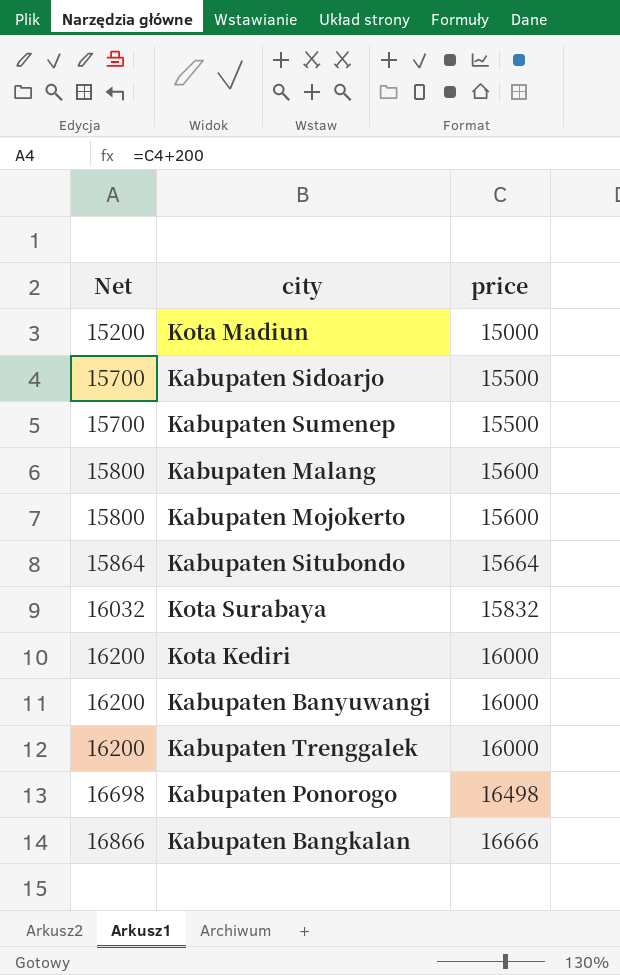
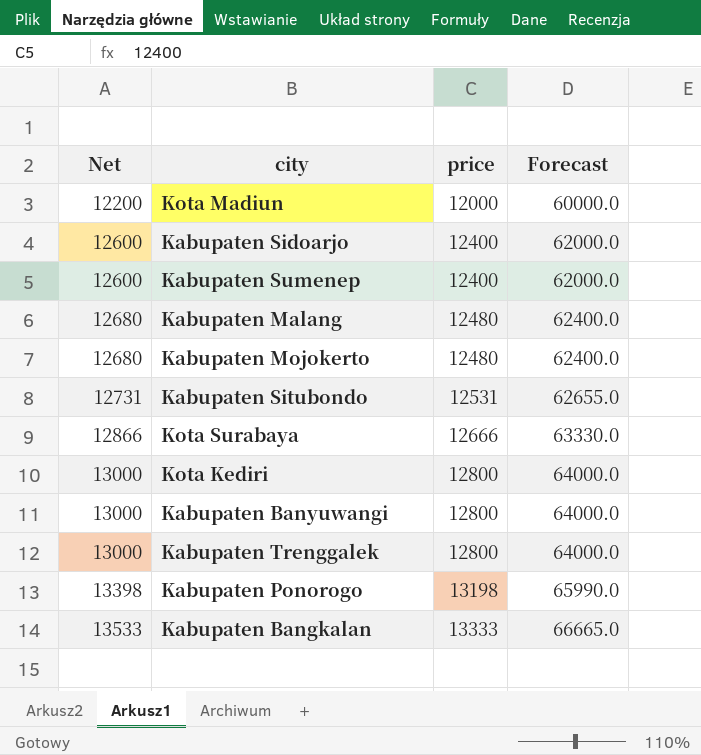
column Forecast | formula: none -> [price] * 5
Kota Madiun | Net: 15200 -> 12200
Kota Madiun | price: 15000 -> 12000
Kabupaten Sidoarjo | Net: 15700 -> 12600
Kabupaten Sidoarjo | price: 15500 -> 12400
Kabupaten Sumenep | Net: 15700 -> 12600
Kabupaten Sumenep | price: 15500 -> 12400
Kabupaten Malang | Net: 15800 -> 12680
Kabupaten Malang | price: 15600 -> 12480
Kabupaten Mojokerto | Net: 15800 -> 12680
Kabupaten Mojokerto | price: 15600 -> 12480
Kabupaten Situbondo | Net: 15864 -> 12731
Kabupaten Situbondo | price: 15664 -> 12531
Kota Surabaya | Net: 16032 -> 12866
Kota Surabaya | price: 15832 -> 12666
Kota Kediri | Net: 16200 -> 13000
Kota Kediri | price: 16000 -> 12800
Kabupaten Banyuwangi | Net: 16200 -> 13000
Kabupaten Banyuwangi | price: 16000 -> 12800
Kabupaten Trenggalek | Net: 16200 -> 13000
Kabupaten Trenggalek | price: 16000 -> 12800
Kabupaten Ponorogo | Net: 16698 -> 13398
Kabupaten Ponorogo | price: 16498 -> 13198
Kabupaten Bangkalan | Net: 16866 -> 13533
Kabupaten Bangkalan | price: 16666 -> 13333

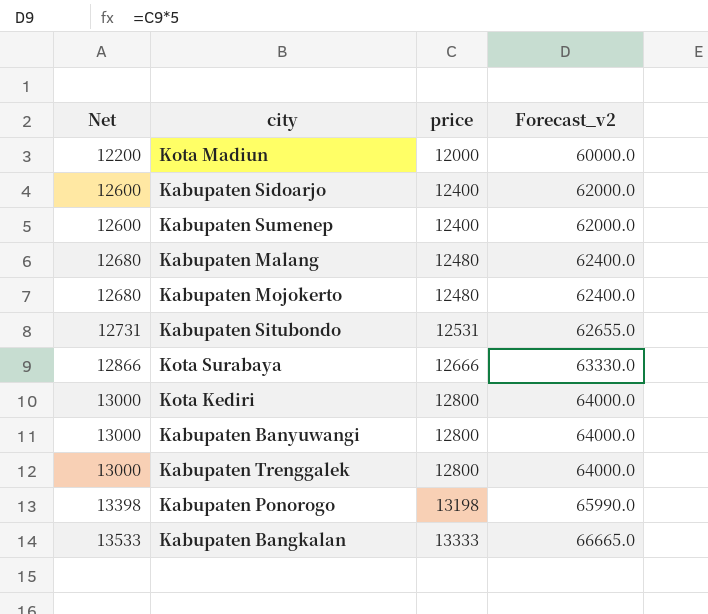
column name: Forecast -> Forecast_v2

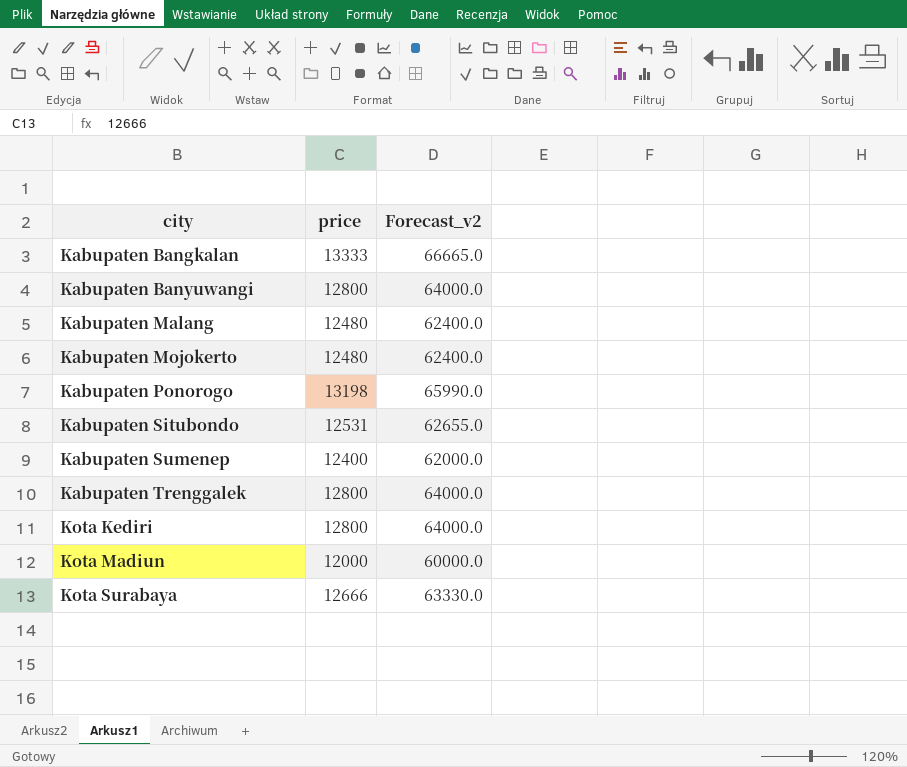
row order: Net ascending -> city ascending
column Net | formula: [price] + 200 -> none
row Kabupaten Sidoarjo: 12600 | 12400 | 62000.0 -> none

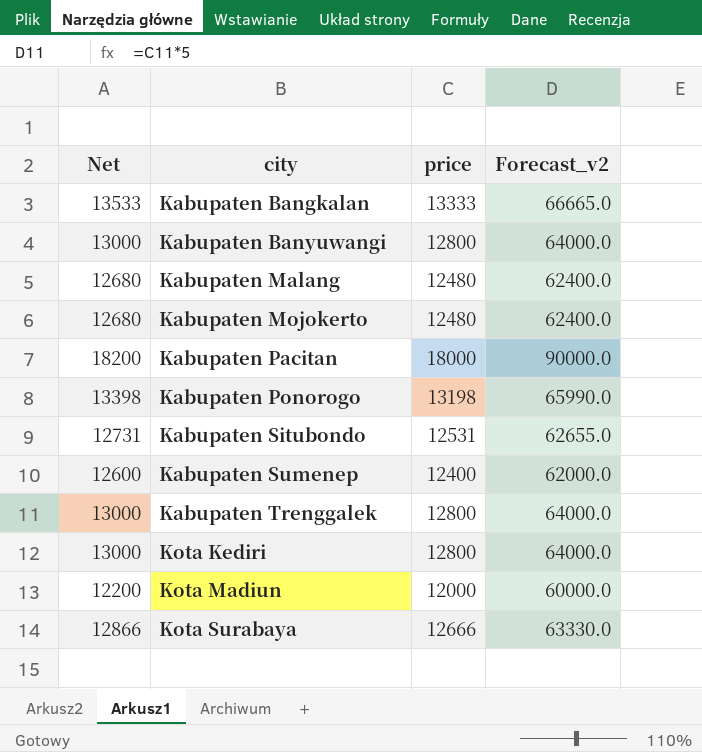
column Net | formula: none -> [price] + 200
row Kabupaten Pacitan: none -> 18200 | 18000 | 90000.0

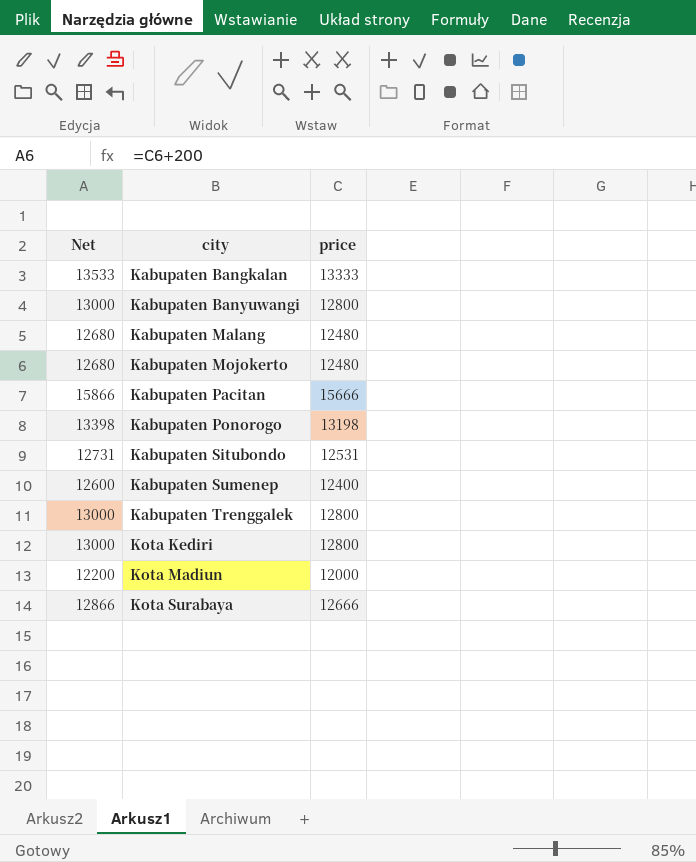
column Forecast_v2 | formula: [price] * 5 -> none
Kabupaten Pacitan | Net: 18200 -> 15866
Kabupaten Pacitan | price: 18000 -> 15666

